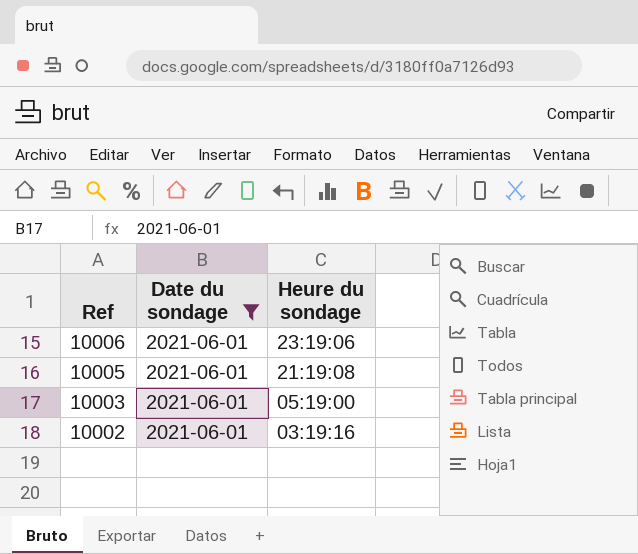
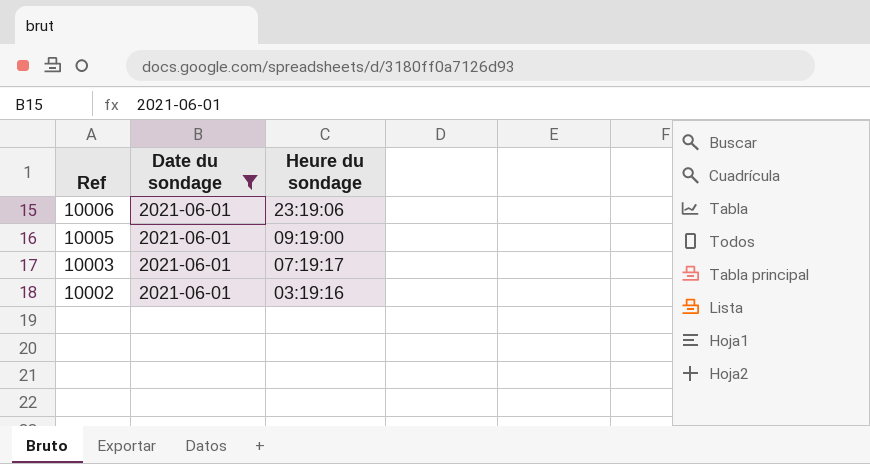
10005 | Heure du sondage: 21:19:08 -> 09:19:00
10003 | Heure du sondage: 05:19:00 -> 07:19:17

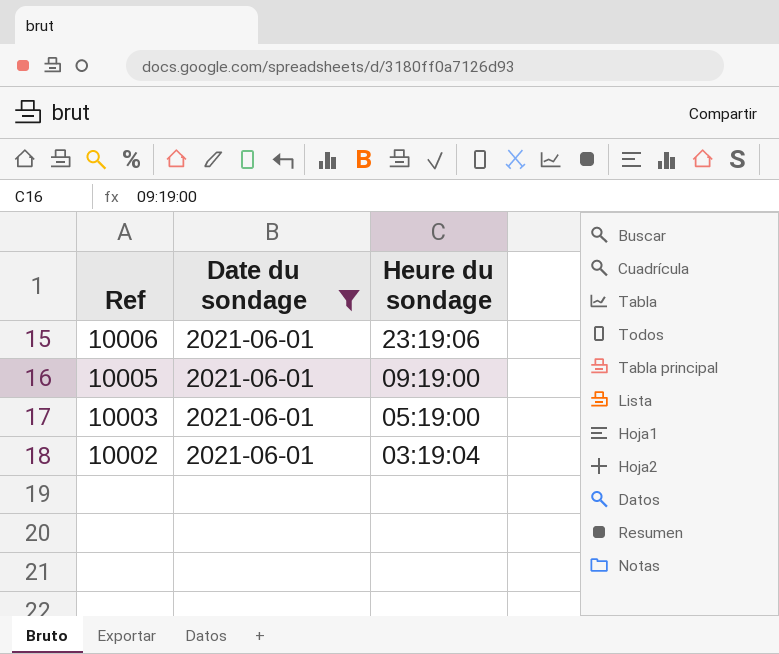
10003 | Heure du sondage: 07:19:17 -> 05:19:00
10002 | Heure du sondage: 03:19:16 -> 03:19:04

